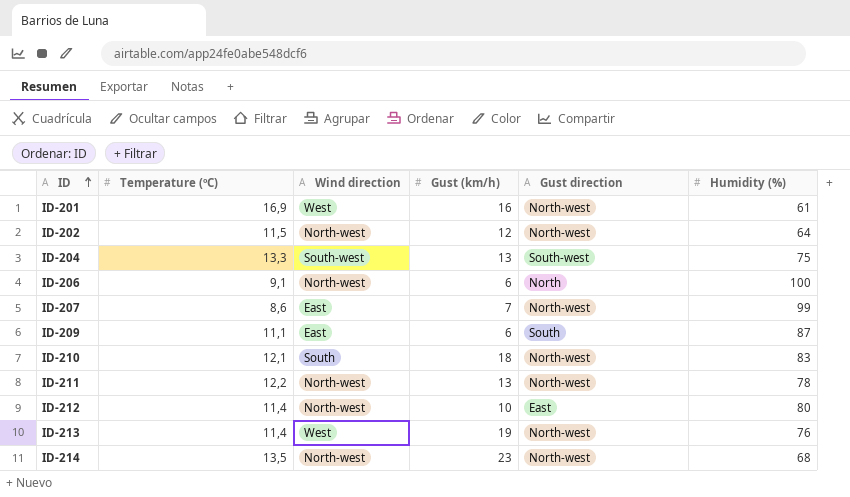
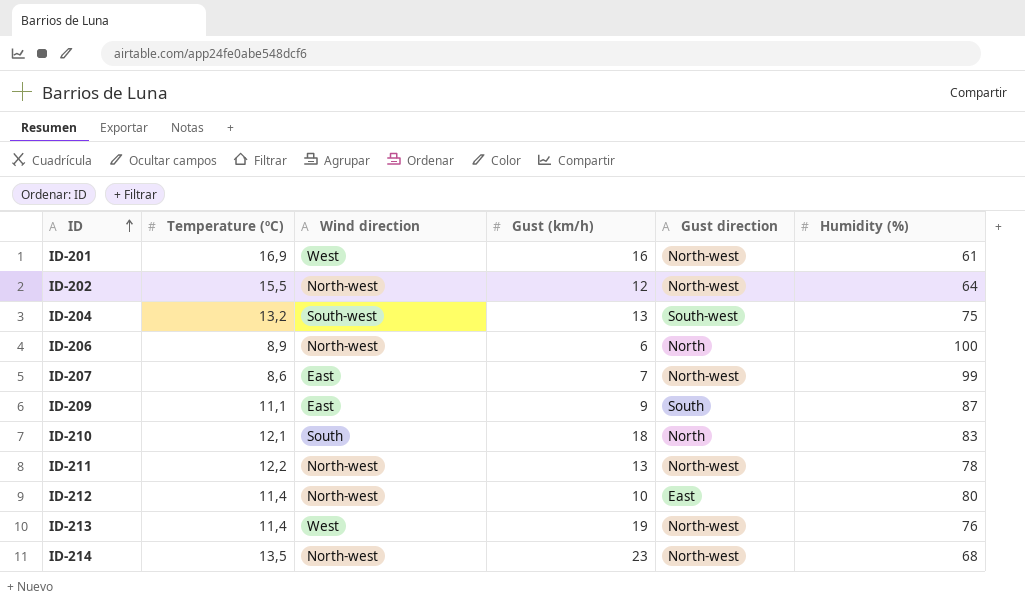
ID-202 | Temperature (ºC): 11,5 -> 15,5
ID-204 | Temperature (ºC): 13,3 -> 13,2
ID-206 | Temperature (ºC): 9,1 -> 8,9
ID-209 | Gust (km/h): 6 -> 9
ID-210 | Gust direction: North-west -> North

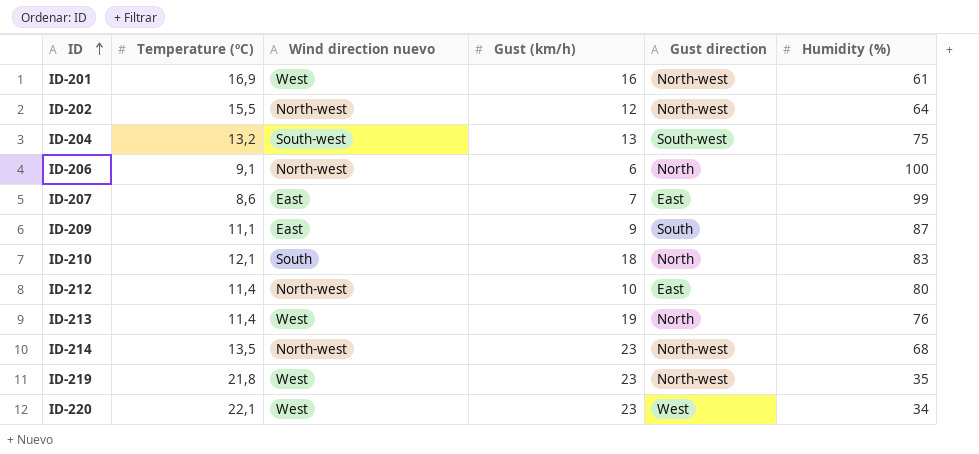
column name: Wind direction -> Wind direction nuevo
row ID-211: 12,2 | North-west | 13 | North-west | 78 -> none
ID-206 | Temperature (ºC): 8,9 -> 9,1
ID-207 | Gust direction: North-west -> East
ID-213 | Gust direction: North-west -> North
row ID-219: none -> 21,8 | West | 23 | North-west | 35
row ID-220: none -> 22,1 | West | 23 | West | 34

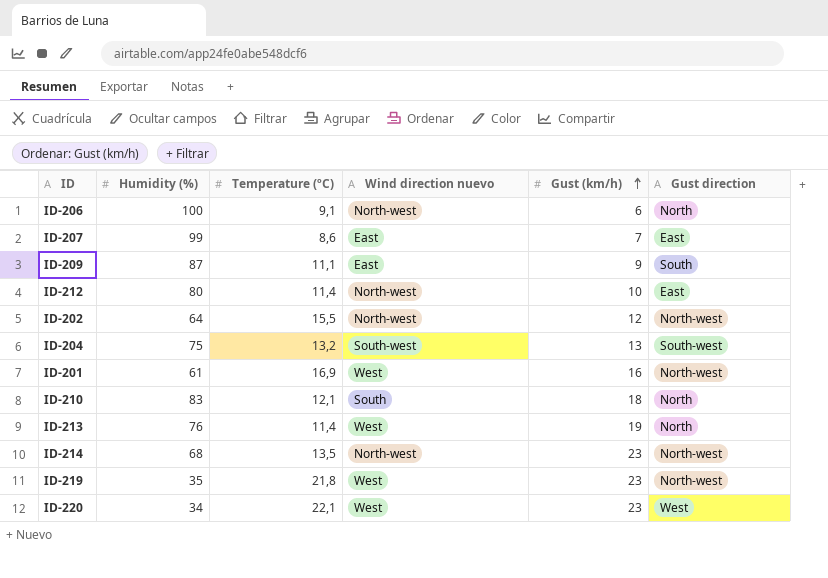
row order: ID ascending -> Gust (km/h) ascending
column Humidity (%) | position: 6 -> 2

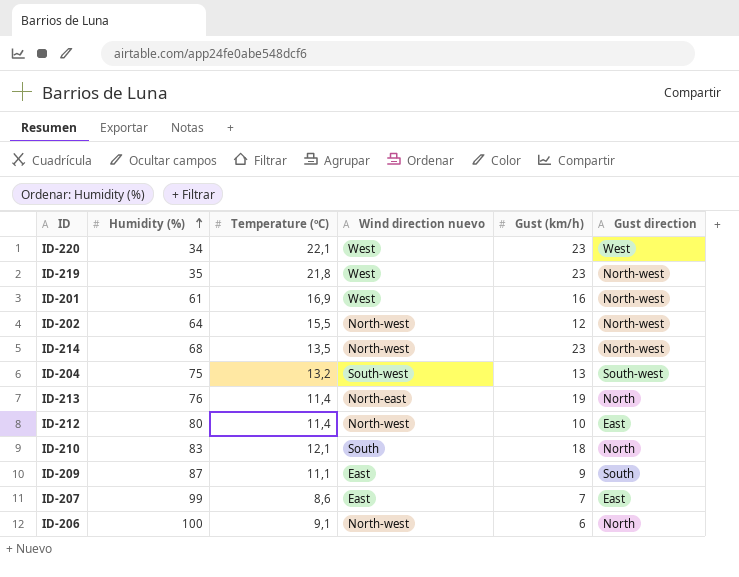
row order: Gust (km/h) ascending -> Humidity (%) ascending
ID-213 | Wind direction nuevo: West -> North-east

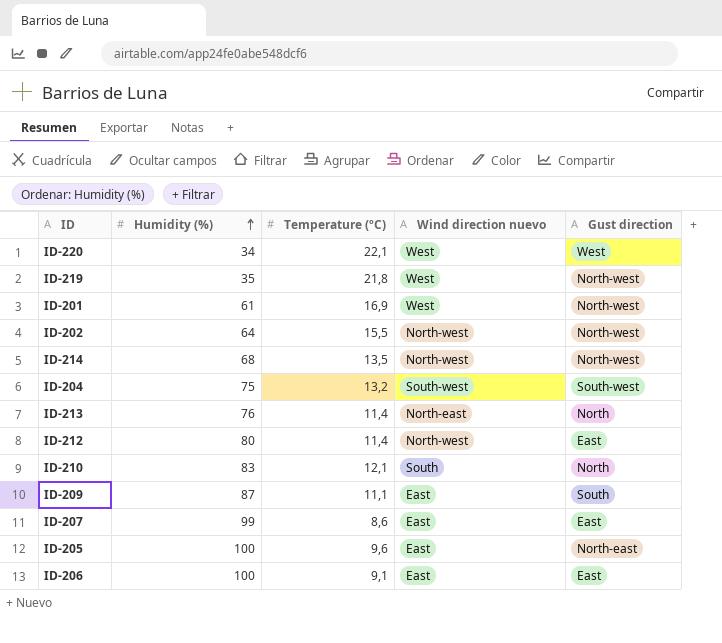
column Gust (km/h) | position: 5 -> none
row ID-205: none -> 100 | 9,6 | East | North-east
ID-206 | Wind direction nuevo: North-west -> East
ID-206 | Gust direction: North -> East

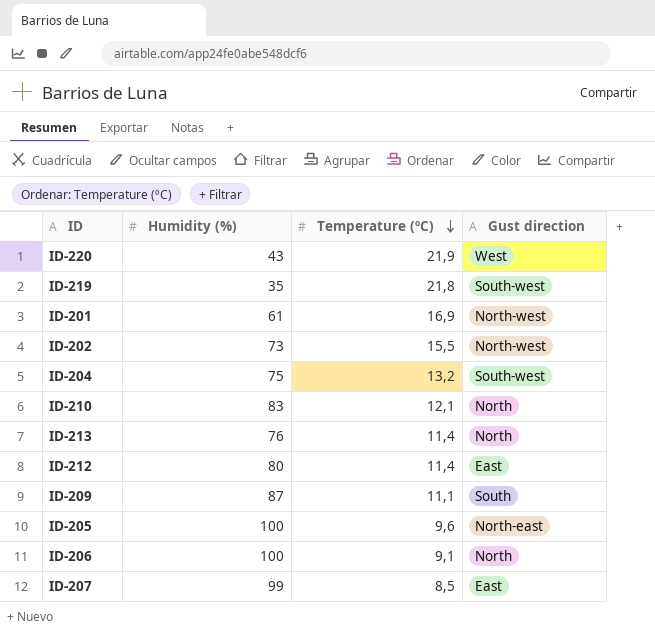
row order: Humidity (%) ascending -> Temperature (ºC) descending
column Wind direction nuevo | position: 4 -> none
row ID-214: 68 | 13,5 | North-west | North-west -> none
ID-220 | Humidity (%): 34 -> 43
ID-220 | Temperature (ºC): 22,1 -> 21,9
ID-219 | Gust direction: North-west -> South-west
ID-202 | Humidity (%): 64 -> 73
ID-206 | Gust direction: East -> North
ID-207 | Temperature (ºC): 8,6 -> 8,5

